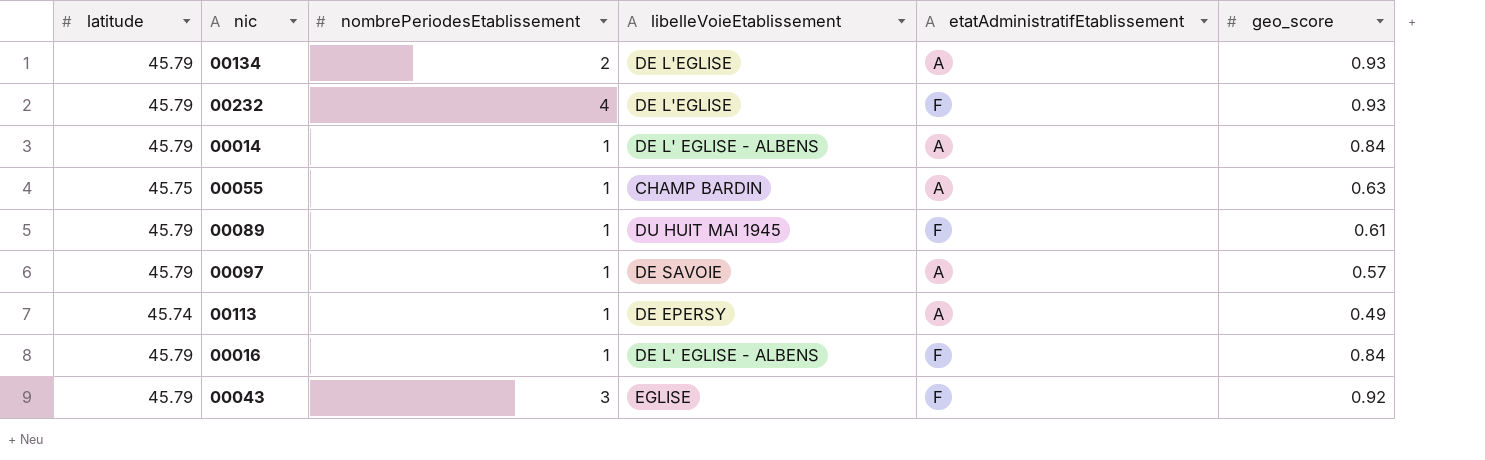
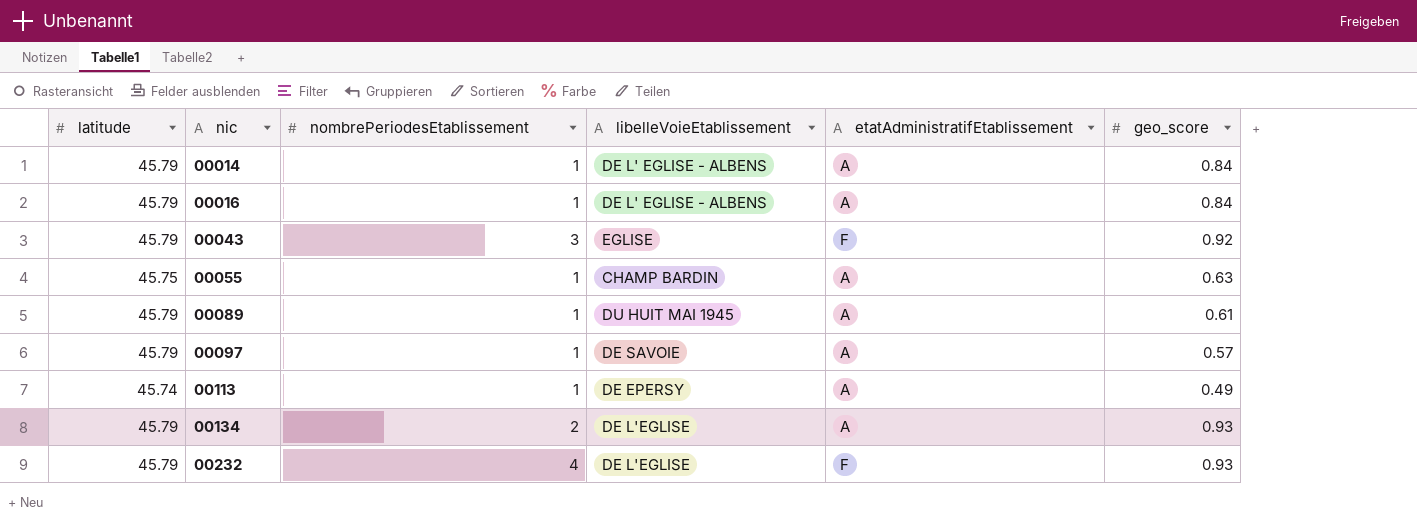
row order: none -> nic ascending
00016 | etatAdministratifEtablissement: F -> A
00089 | etatAdministratifEtablissement: F -> A

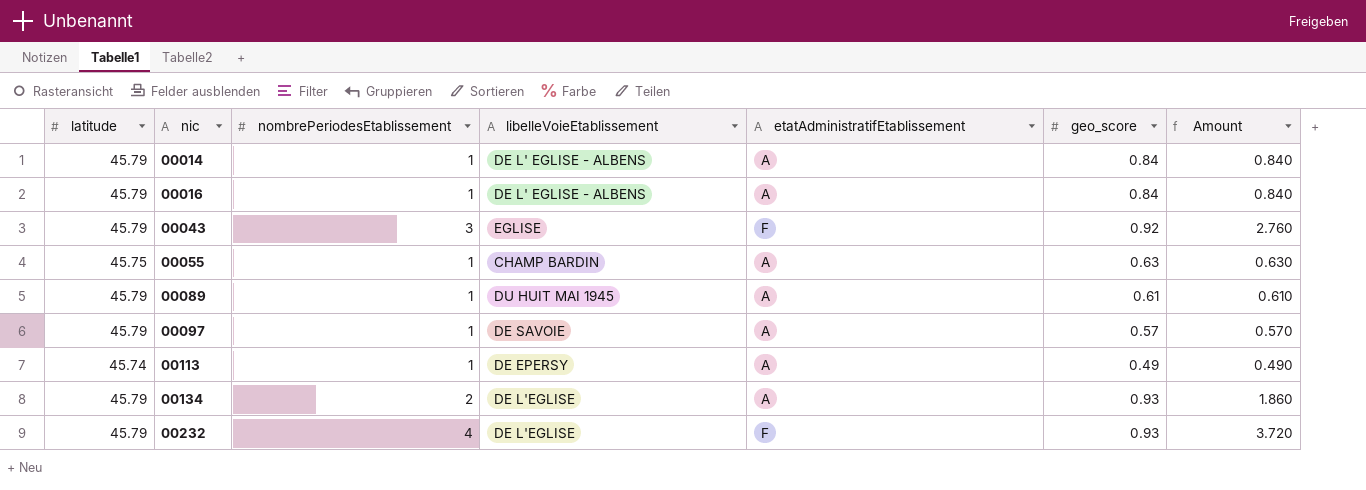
column Amount | formula: none -> [nombrePeriodesEtablissement] * [geo_score]

